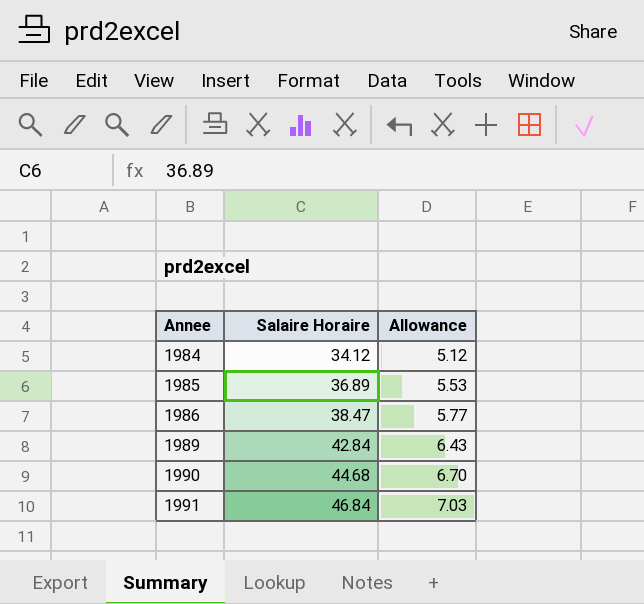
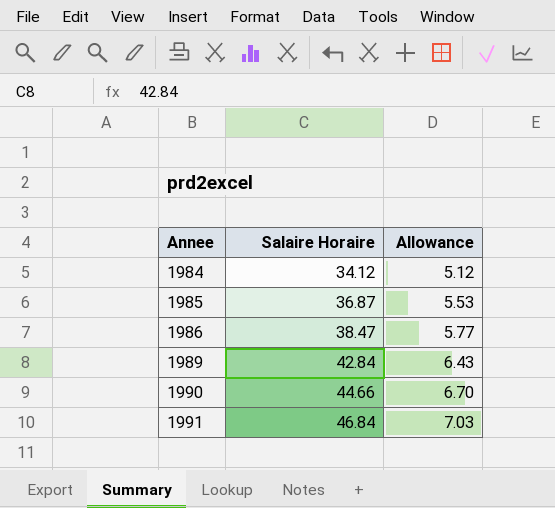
1985 | Salaire Horaire: 36.89 -> 36.87
1990 | Salaire Horaire: 44.68 -> 44.66

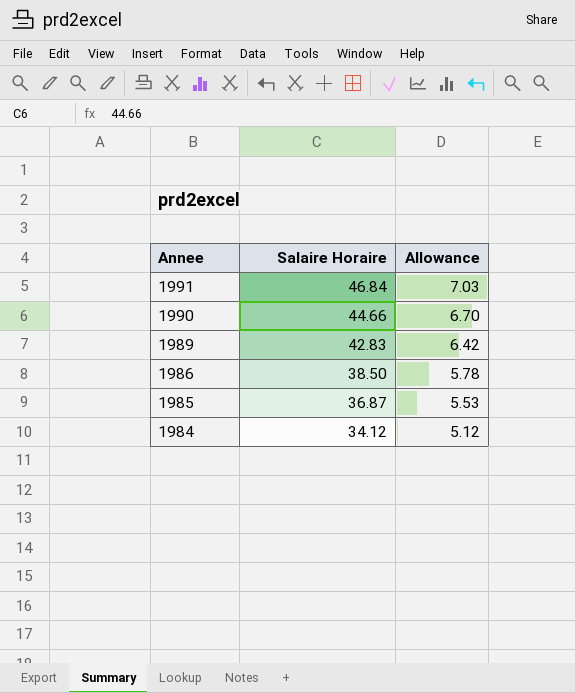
row order: Annee ascending -> Annee descending
1989 | Salaire Horaire: 42.84 -> 42.83
1989 | Allowance: 6.43 -> 6.42
1986 | Salaire Horaire: 38.47 -> 38.50
1986 | Allowance: 5.77 -> 5.78

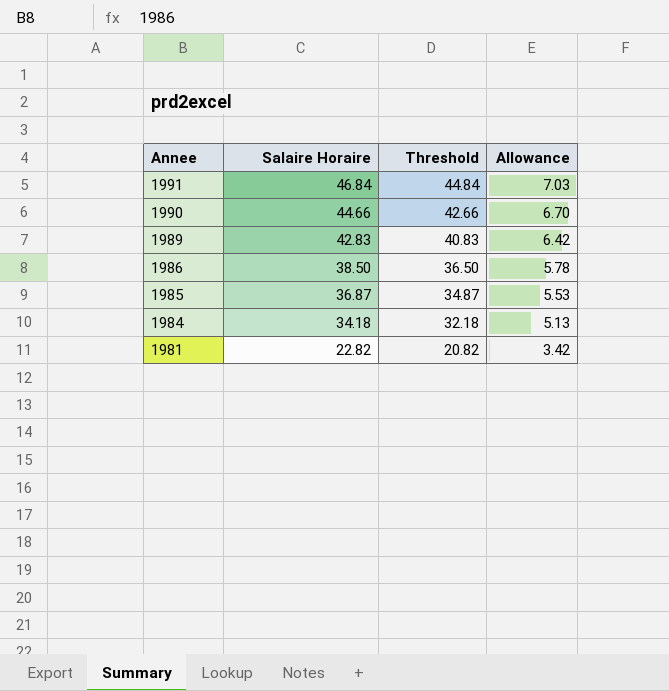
column Threshold | formula: none -> [Salaire Horaire] - 2
1984 | Salaire Horaire: 34.12 -> 34.18
1984 | Allowance: 5.12 -> 5.13
row 1981: none -> 22.82 | 20.82 | 3.42

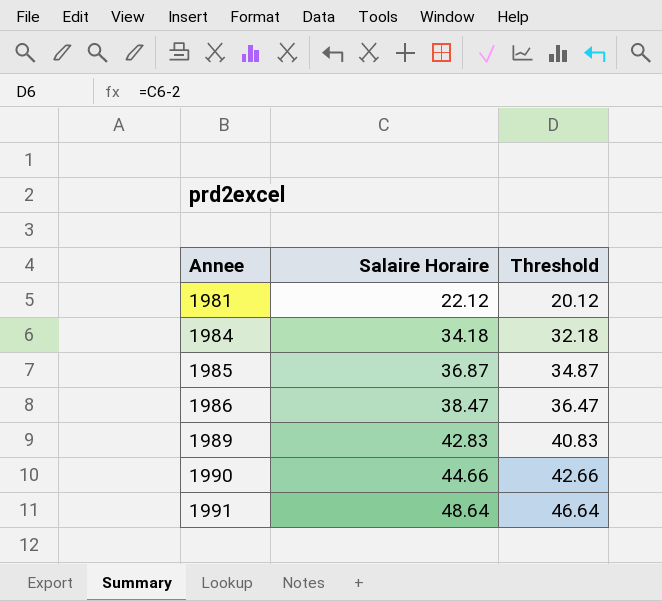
row order: Annee descending -> Annee ascending
column Allowance | formula: [Salaire Horaire] * 0.15 -> none
1981 | Salaire Horaire: 22.82 -> 22.12
1981 | Threshold: 20.82 -> 20.12
1986 | Salaire Horaire: 38.50 -> 38.47
1986 | Threshold: 36.50 -> 36.47
1991 | Salaire Horaire: 46.84 -> 48.64
1991 | Threshold: 44.84 -> 46.64

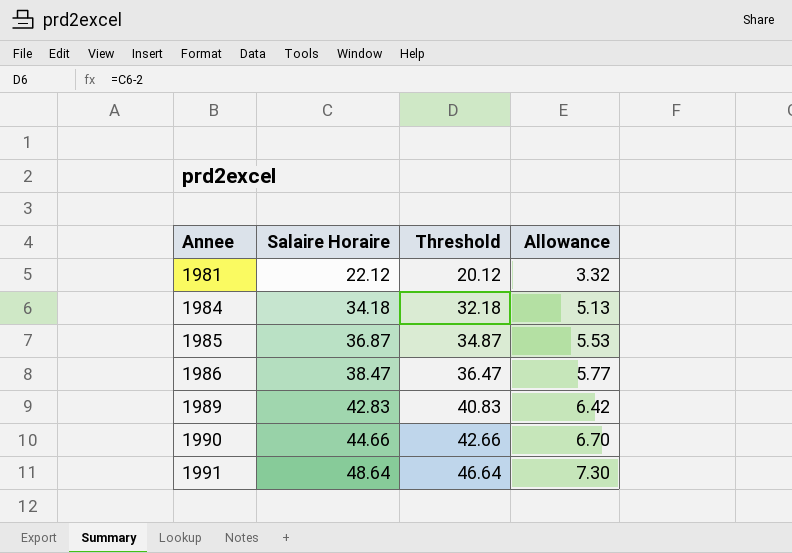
column Allowance | formula: none -> [Salaire Horaire] * 0.15

